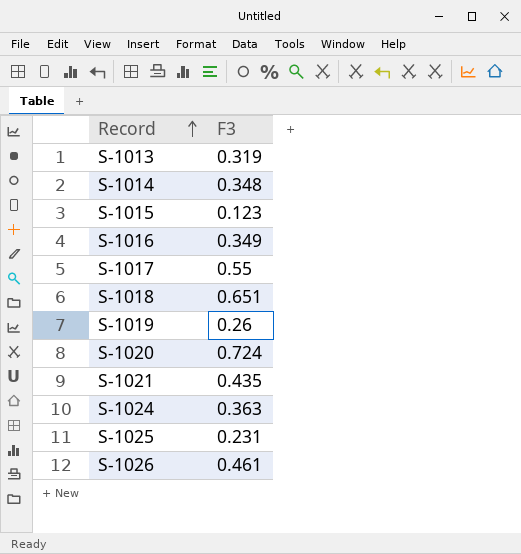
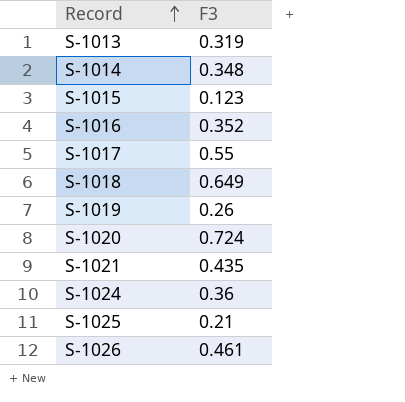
S-1016 | F3: 0.349 -> 0.352
S-1018 | F3: 0.651 -> 0.649
S-1024 | F3: 0.363 -> 0.36
S-1025 | F3: 0.231 -> 0.21

